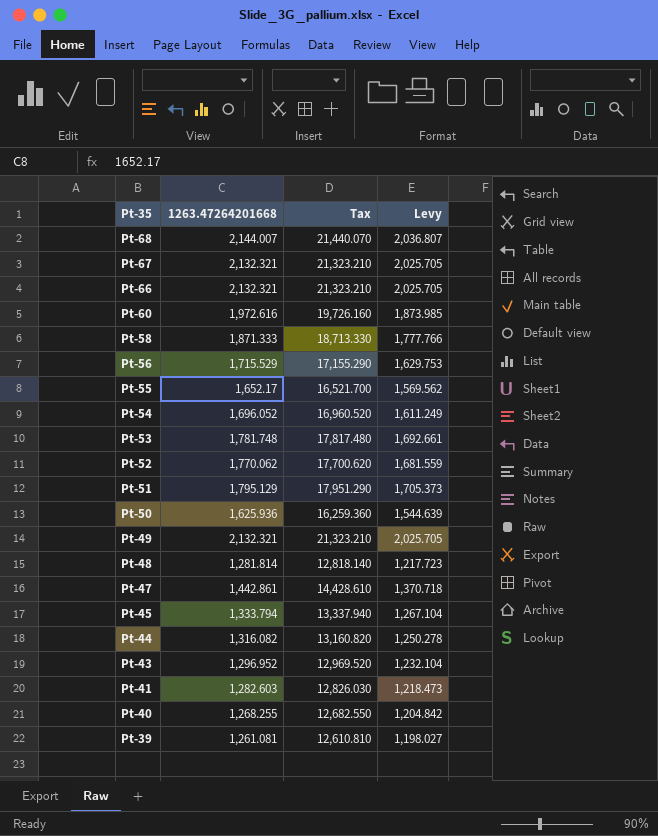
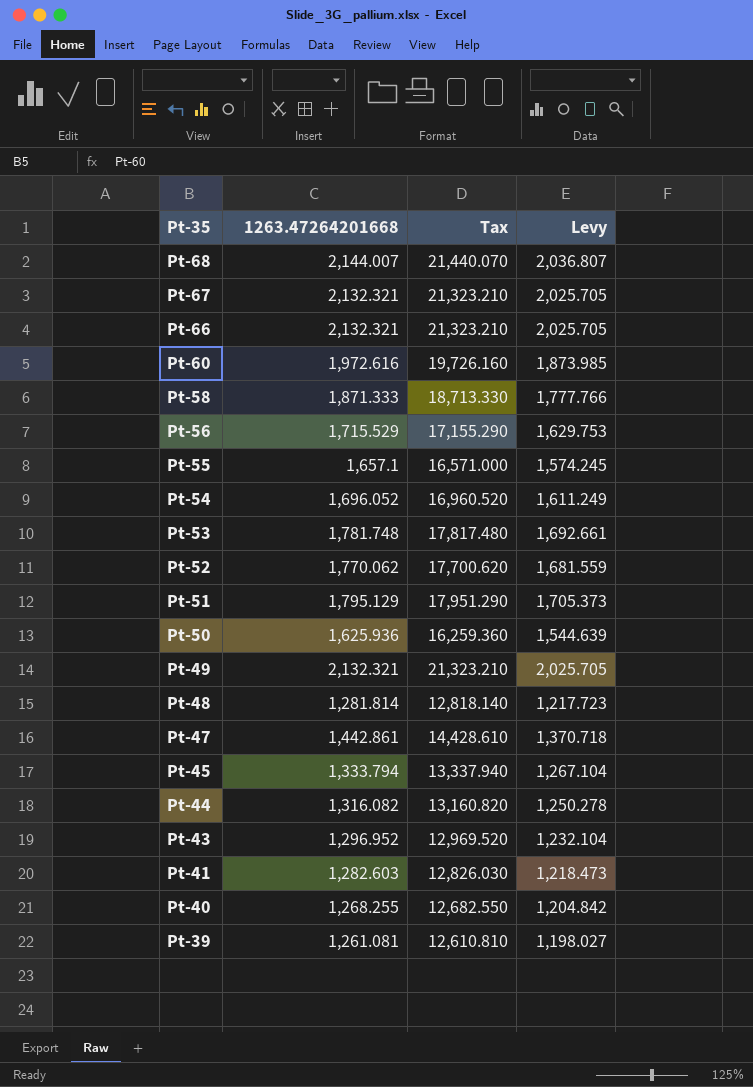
Pt-55 | 1263.47264201668: 1,652.17 -> 1,657.1
Pt-55 | Tax: 16,521.700 -> 16,571.000
Pt-55 | Levy: 1,569.562 -> 1,574.245

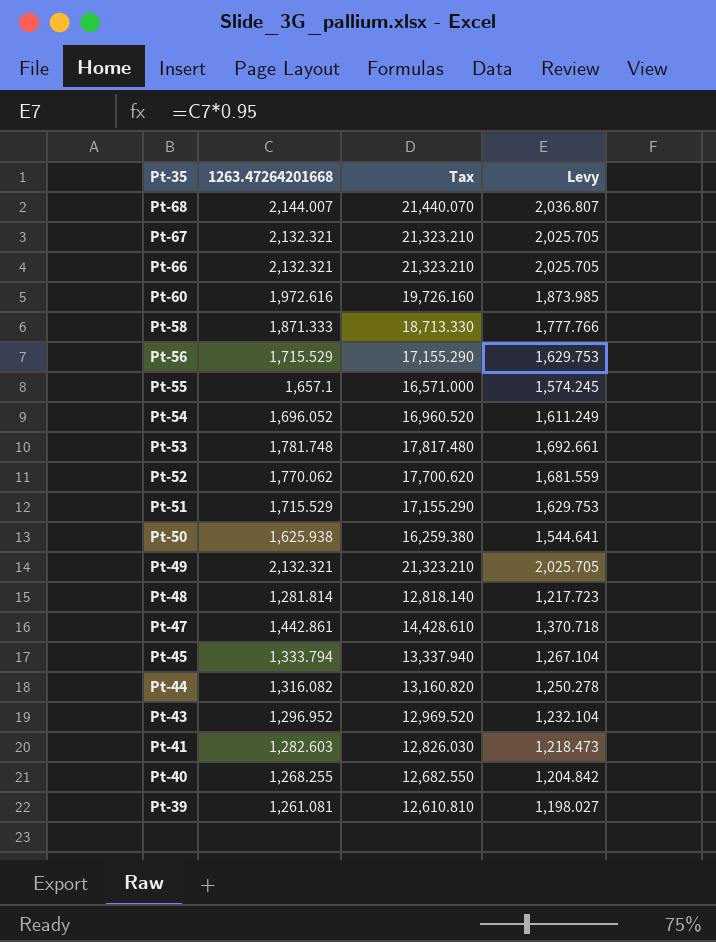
Pt-51 | 1263.47264201668: 1,795.129 -> 1,715.529
Pt-51 | Tax: 17,951.290 -> 17,155.290
Pt-51 | Levy: 1,705.373 -> 1,629.753
Pt-50 | 1263.47264201668: 1,625.936 -> 1,625.938
Pt-50 | Tax: 16,259.360 -> 16,259.380
Pt-50 | Levy: 1,544.639 -> 1,544.641

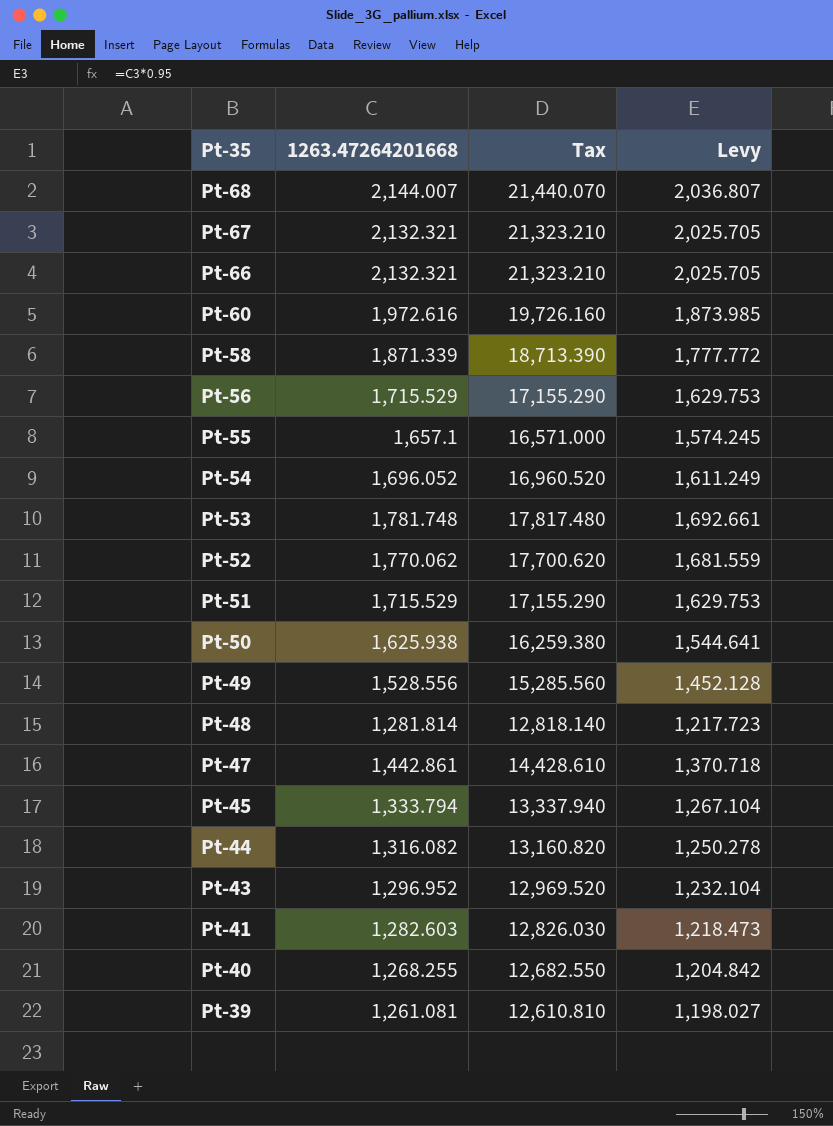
Pt-58 | 1263.47264201668: 1,871.333 -> 1,871.339
Pt-58 | Tax: 18,713.330 -> 18,713.390
Pt-58 | Levy: 1,777.766 -> 1,777.772
Pt-49 | 1263.47264201668: 2,132.321 -> 1,528.556
Pt-49 | Tax: 21,323.210 -> 15,285.560
Pt-49 | Levy: 2,025.705 -> 1,452.128

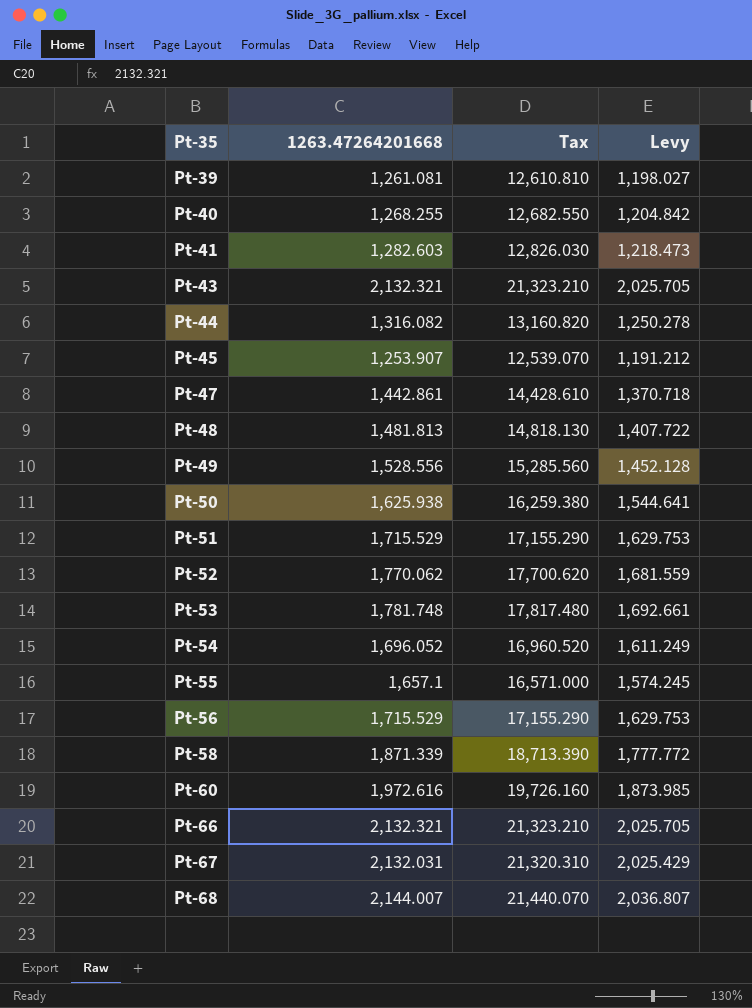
row order: Pt-35 descending -> Pt-35 ascending
Pt-43 | 1263.47264201668: 1,296.952 -> 2,132.321
Pt-43 | Tax: 12,969.520 -> 21,323.210
Pt-43 | Levy: 1,232.104 -> 2,025.705
Pt-45 | 1263.47264201668: 1,333.794 -> 1,253.907
Pt-45 | Tax: 13,337.940 -> 12,539.070
Pt-45 | Levy: 1,267.104 -> 1,191.212
Pt-48 | 1263.47264201668: 1,281.814 -> 1,481.813
Pt-48 | Tax: 12,818.140 -> 14,818.130
Pt-48 | Levy: 1,217.723 -> 1,407.722
Pt-67 | 1263.47264201668: 2,132.321 -> 2,132.031
Pt-67 | Tax: 21,323.210 -> 21,320.310
Pt-67 | Levy: 2,025.705 -> 2,025.429

